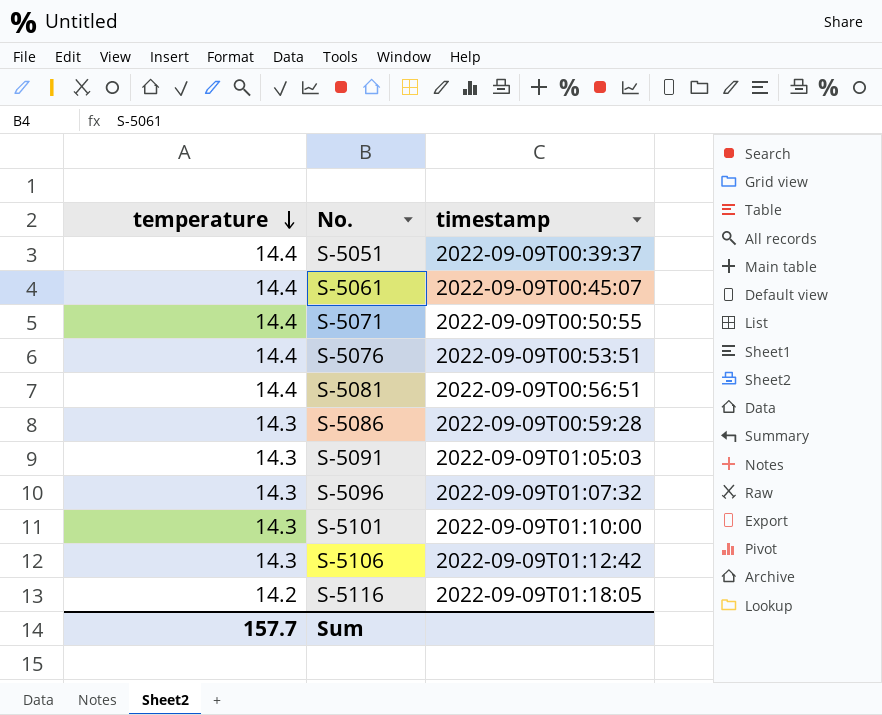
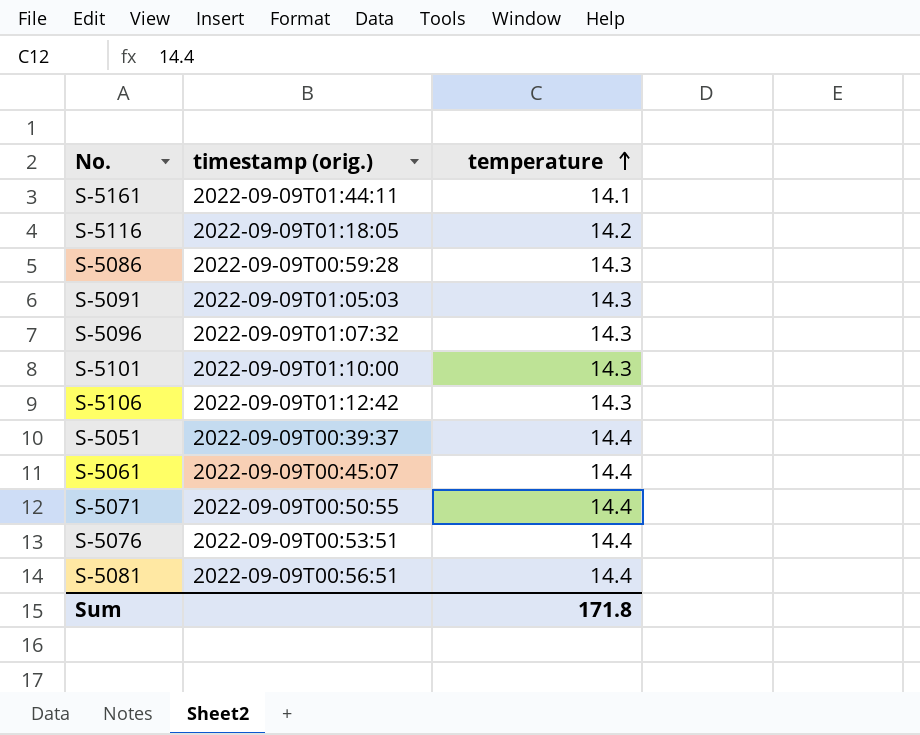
row order: temperature descending -> temperature ascending
column name: timestamp -> timestamp (orig.)
column temperature | position: 1 -> 3
row S-5161: none -> 2022-09-09T01:44:11 | 14.1
Sum | temperature: 157.7 -> 171.8

